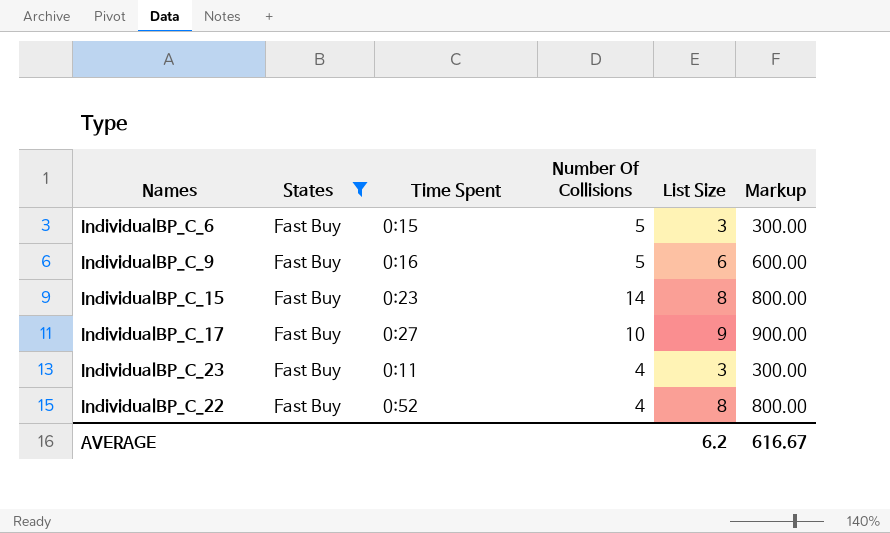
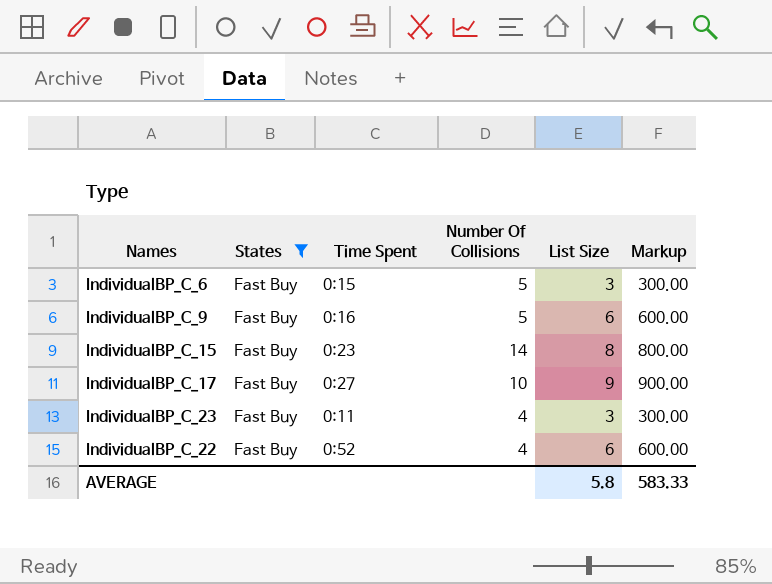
IndividualBP_C_22 | List Size: 8 -> 6
IndividualBP_C_22 | Markup: 800.00 -> 600.00
AVERAGE | List Size: 6.2 -> 5.8
AVERAGE | Markup: 616.67 -> 583.33

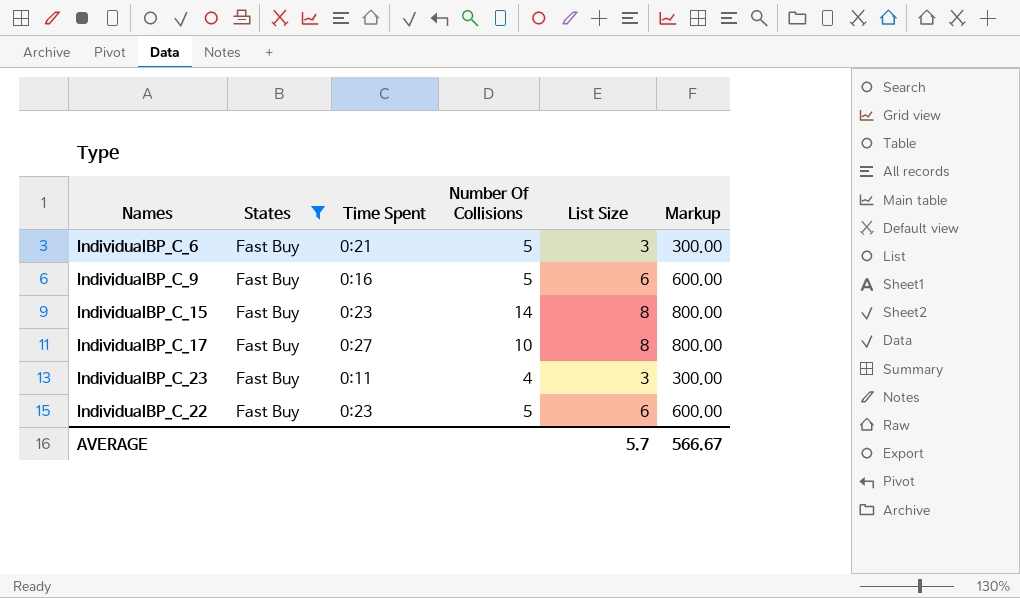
IndividualBP_C_6 | Time Spent: 0:15 -> 0:21
IndividualBP_C_17 | List Size: 9 -> 8
IndividualBP_C_17 | Markup: 900.00 -> 800.00
IndividualBP_C_22 | Time Spent: 0:52 -> 0:23
IndividualBP_C_22 | Number Of Collisions: 4 -> 5
AVERAGE | List Size: 5.8 -> 5.7
AVERAGE | Markup: 583.33 -> 566.67

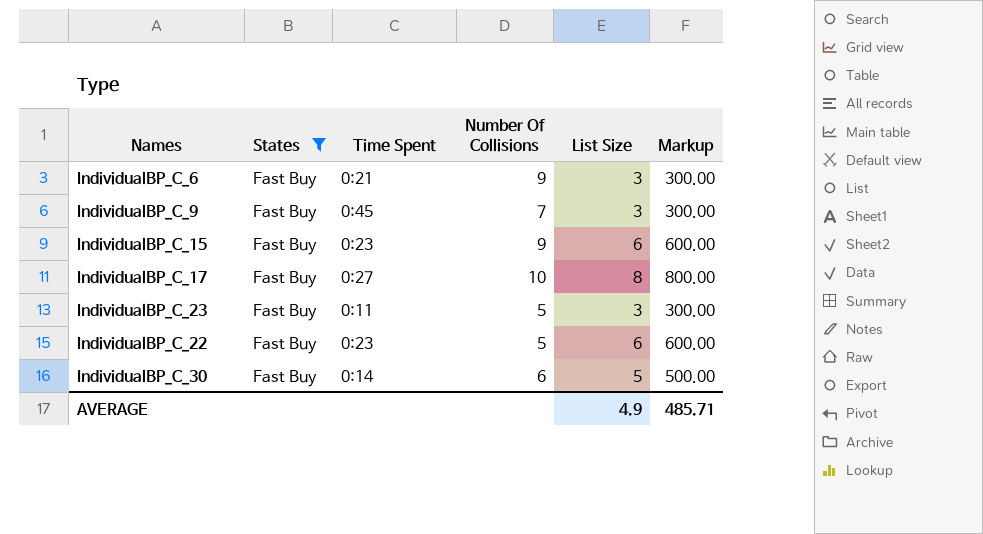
IndividualBP_C_6 | Number Of Collisions: 5 -> 9
IndividualBP_C_9 | Time Spent: 0:16 -> 0:45
IndividualBP_C_9 | Number Of Collisions: 5 -> 7
IndividualBP_C_9 | List Size: 6 -> 3
IndividualBP_C_9 | Markup: 600.00 -> 300.00
IndividualBP_C_15 | Number Of Collisions: 14 -> 9
IndividualBP_C_15 | List Size: 8 -> 6
IndividualBP_C_15 | Markup: 800.00 -> 600.00
IndividualBP_C_23 | Number Of Collisions: 4 -> 5
row IndividualBP_C_30: none -> Fast Buy | 0:14 | 6 | 5 | 500.00
AVERAGE | List Size: 5.7 -> 4.9
AVERAGE | Markup: 566.67 -> 485.71

